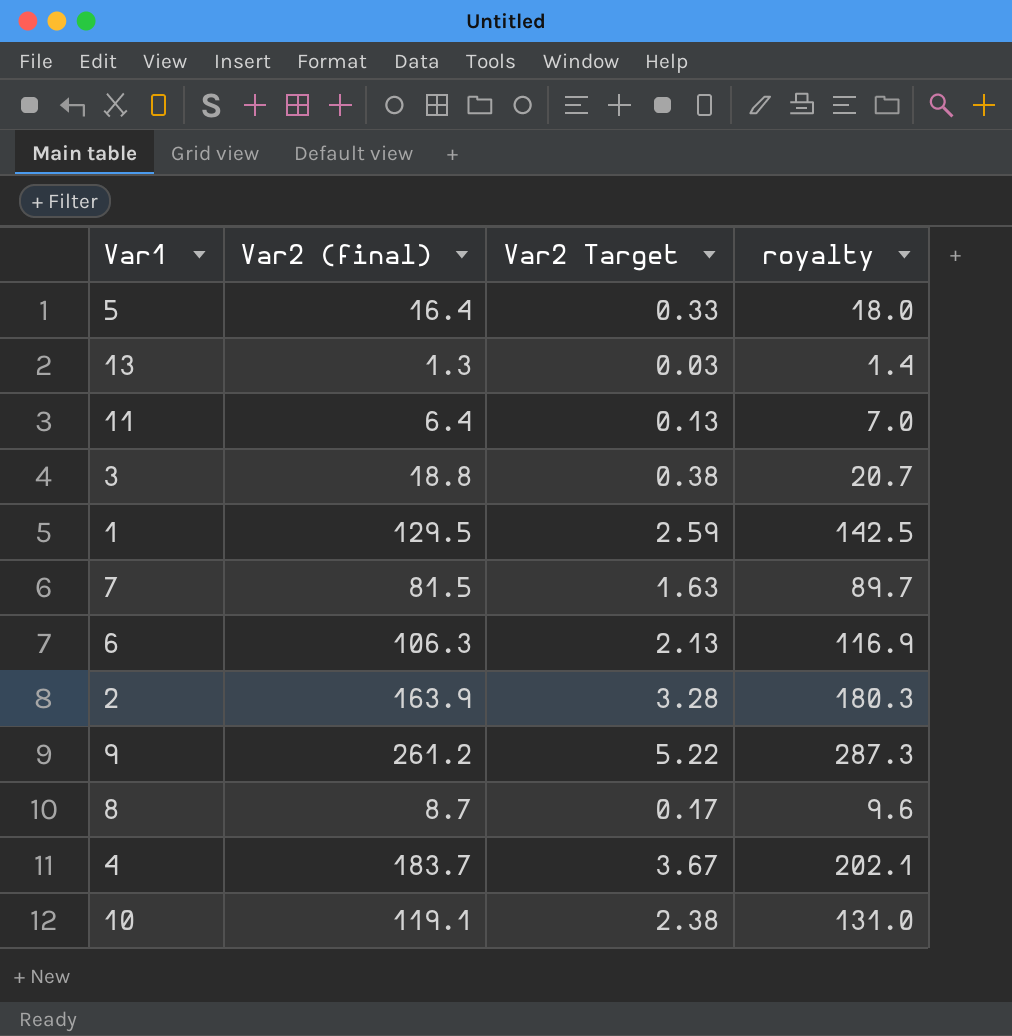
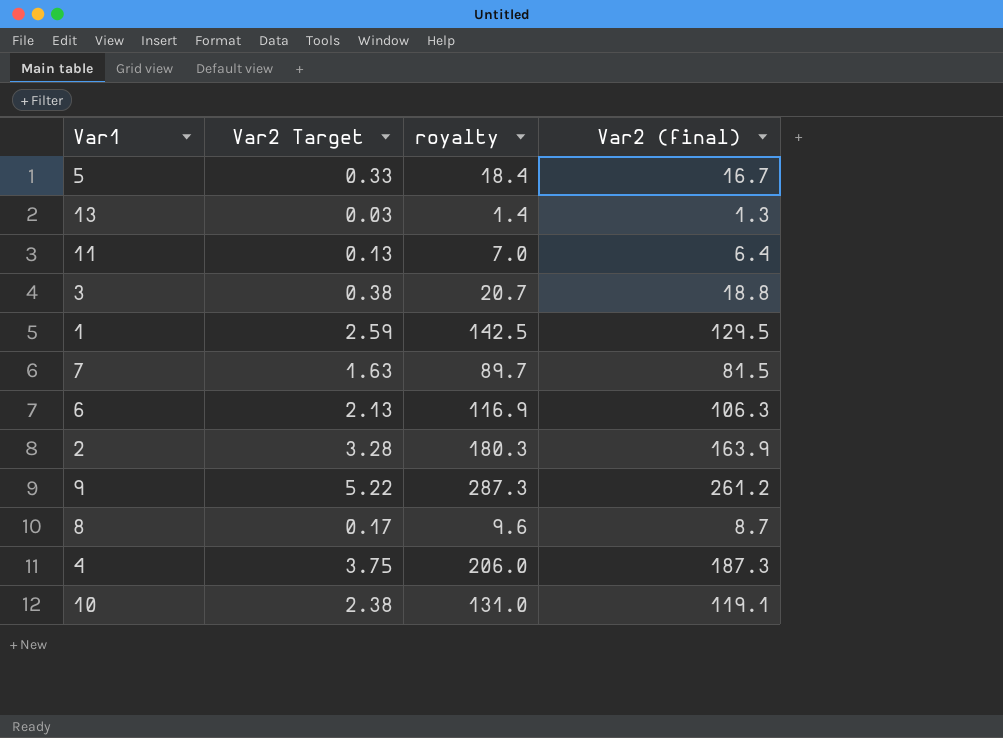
column Var2 (final) | position: 2 -> 4
5 | royalty: 18.0 -> 18.4
5 | Var2 (final): 16.4 -> 16.7
4 | Var2 Target: 3.67 -> 3.75
4 | royalty: 202.1 -> 206.0
4 | Var2 (final): 183.7 -> 187.3

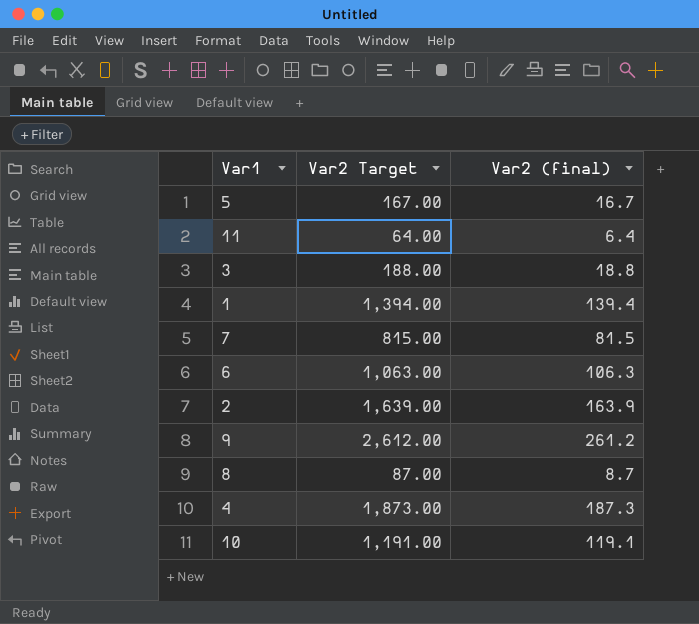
column royalty | formula: [Var2 (final)] * 1.1 -> none
column Var2 Target | formula: [Var2 (final)] * 0.02 -> [Var2 (final)] * 10
row 13: 0.03 | 1.4 | 1.3 -> none
1 | Var2 (final): 129.5 -> 139.4

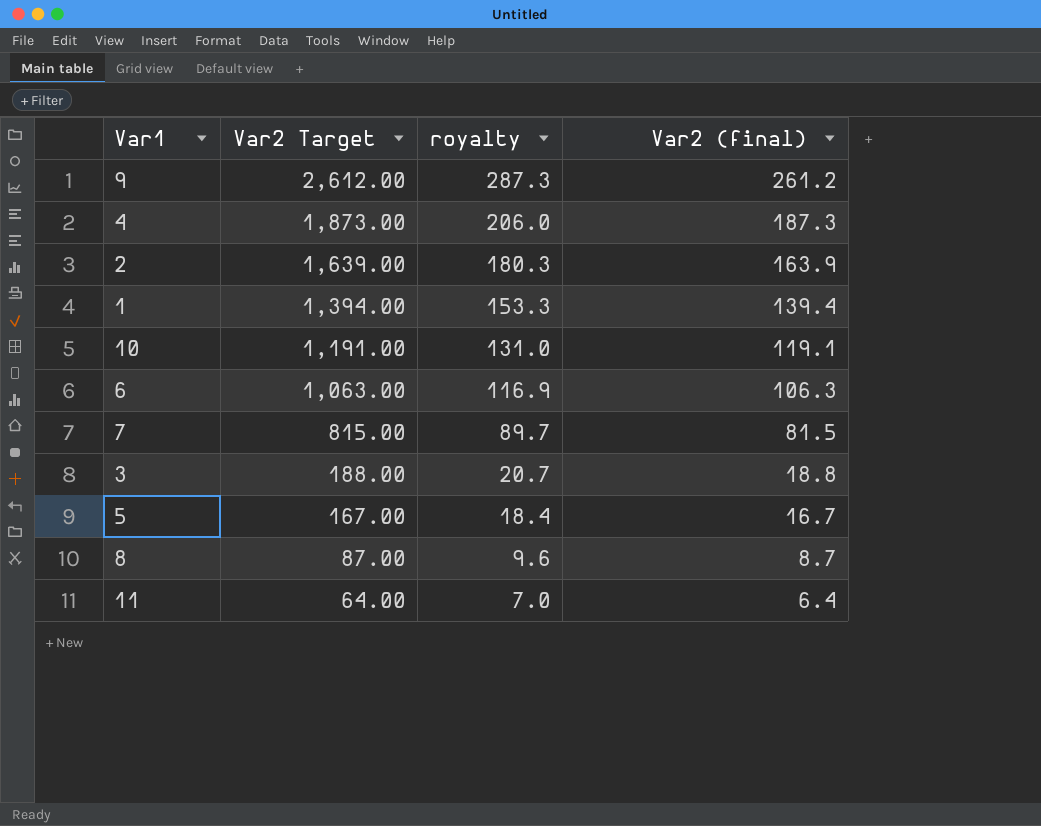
row order: none -> Var2 Target descending
column royalty | formula: none -> [Var2 (final)] * 1.1

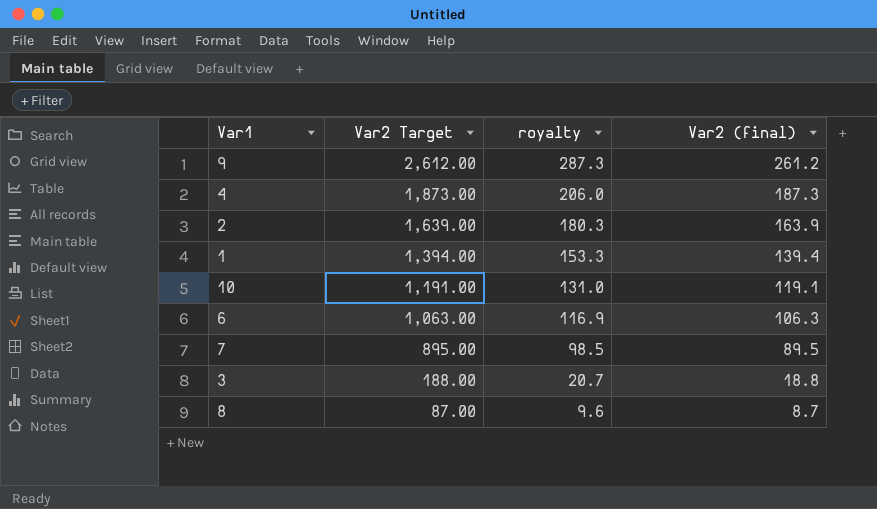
row 5: 167.00 | 18.4 | 16.7 -> none
row 11: 64.00 | 7.0 | 6.4 -> none
7 | Var2 Target: 815.00 -> 895.00
7 | royalty: 89.7 -> 98.5
7 | Var2 (final): 81.5 -> 89.5

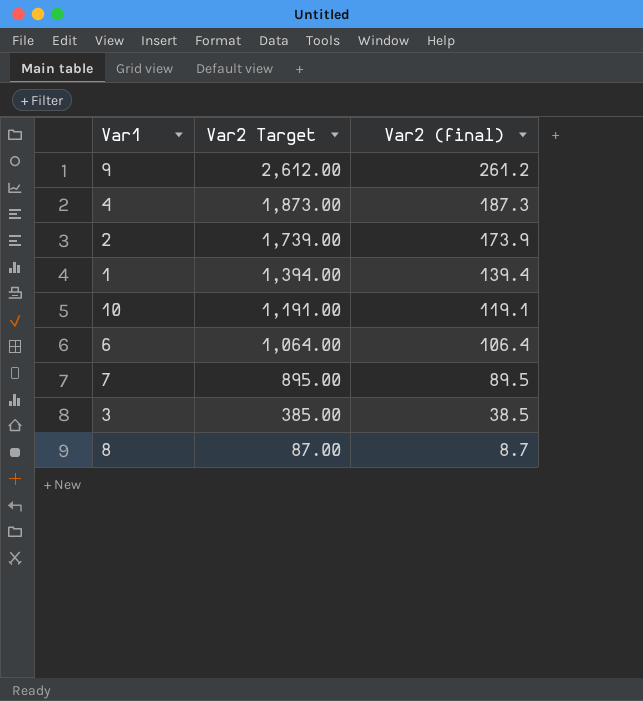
column royalty | formula: [Var2 (final)] * 1.1 -> none
2 | Var2 Target: 1,639.00 -> 1,739.00
2 | Var2 (final): 163.9 -> 173.9
6 | Var2 Target: 1,063.00 -> 1,064.00
6 | Var2 (final): 106.3 -> 106.4
3 | Var2 Target: 188.00 -> 385.00
3 | Var2 (final): 18.8 -> 38.5

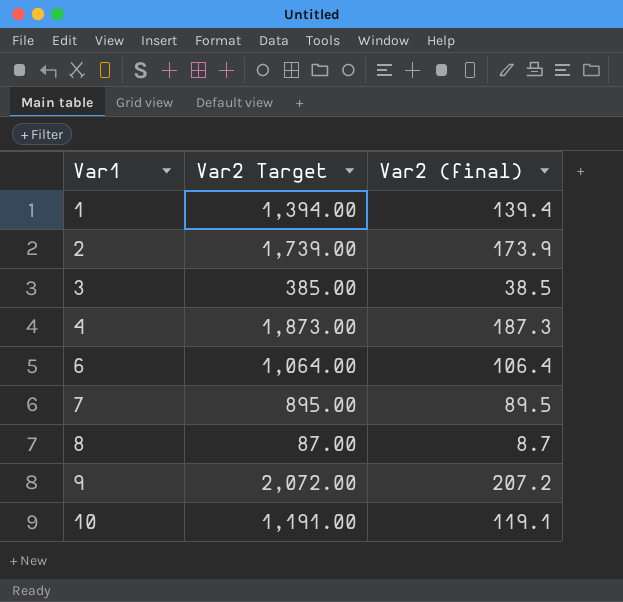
row order: Var2 Target descending -> Var1 ascending
9 | Var2 Target: 2,612.00 -> 2,072.00
9 | Var2 (final): 261.2 -> 207.2

